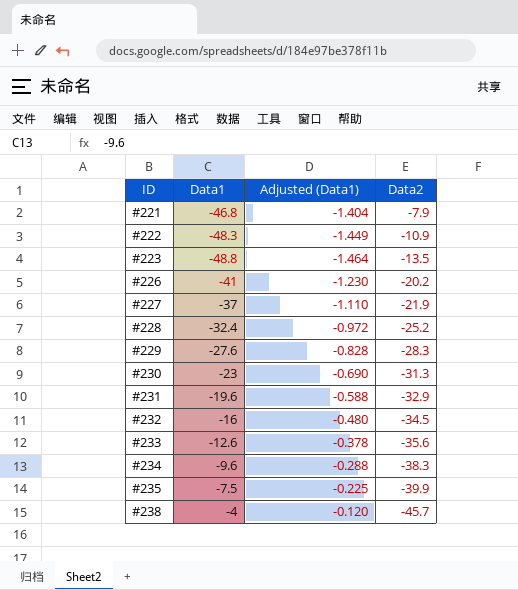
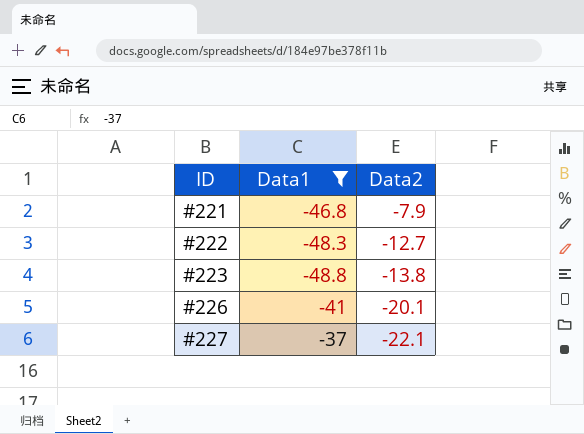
filter: none -> Data1 <= -37
column Adjusted (Data1) | formula: [Data1] * 0.03 -> none
#222 | Data2: -10.9 -> -12.7
#223 | Data2: -13.5 -> -13.8
#226 | Data2: -20.2 -> -20.1
#227 | Data2: -21.9 -> -22.1

